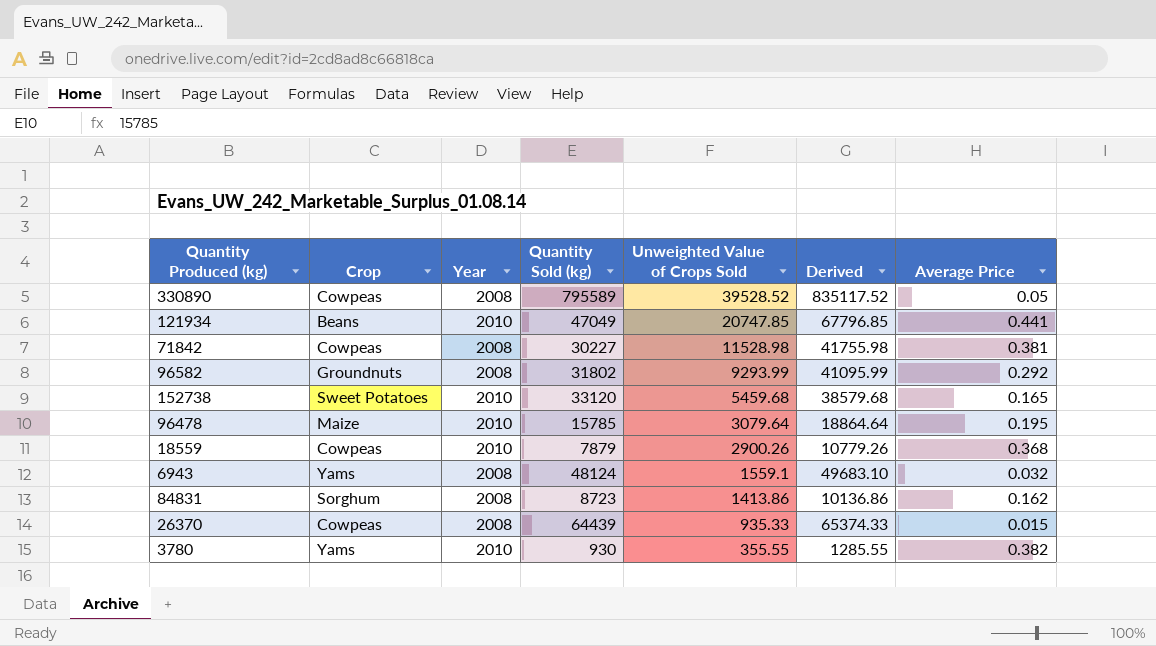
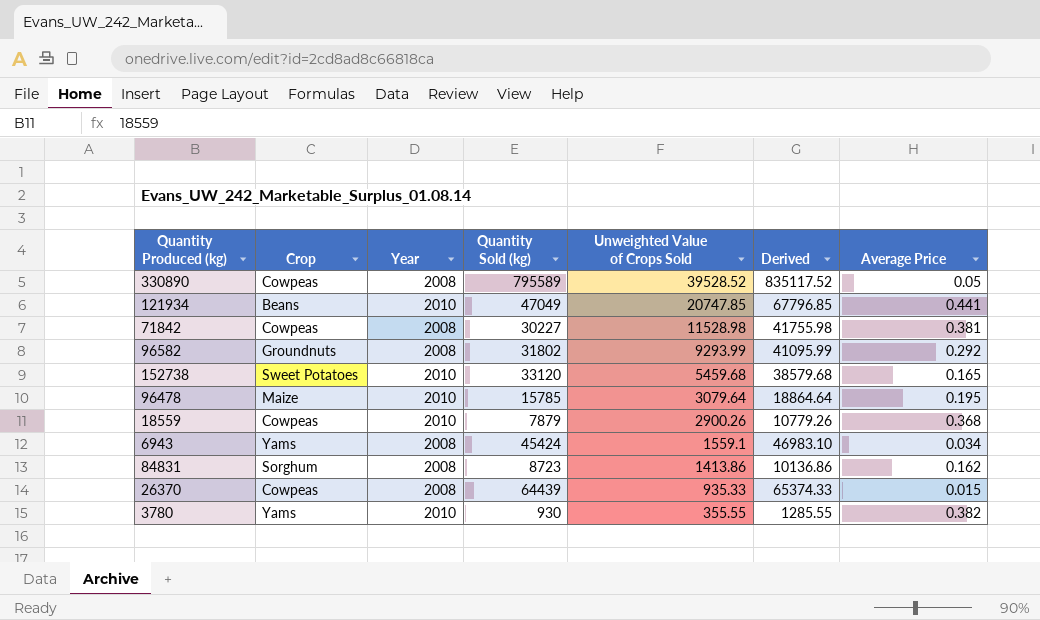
6943 | Quantity Sold (kg): 48124 -> 45424
6943 | Derived: 49683.10 -> 46983.10
6943 | Average Price: 0.032 -> 0.034

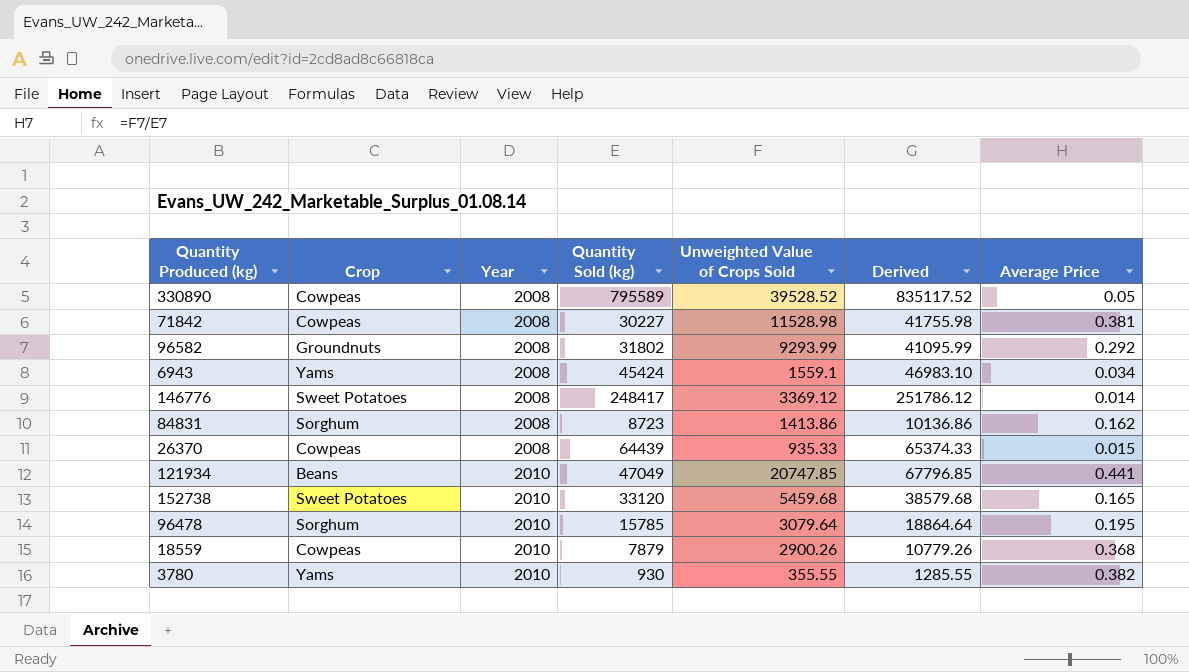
row order: Unweighted Value of Crops Sold descending -> Year ascending
row 146776: none -> Sweet Potatoes | 2008 | 248417 | 3369.12 | 251786.12 | 0.014
96478 | Crop: Maize -> Sorghum

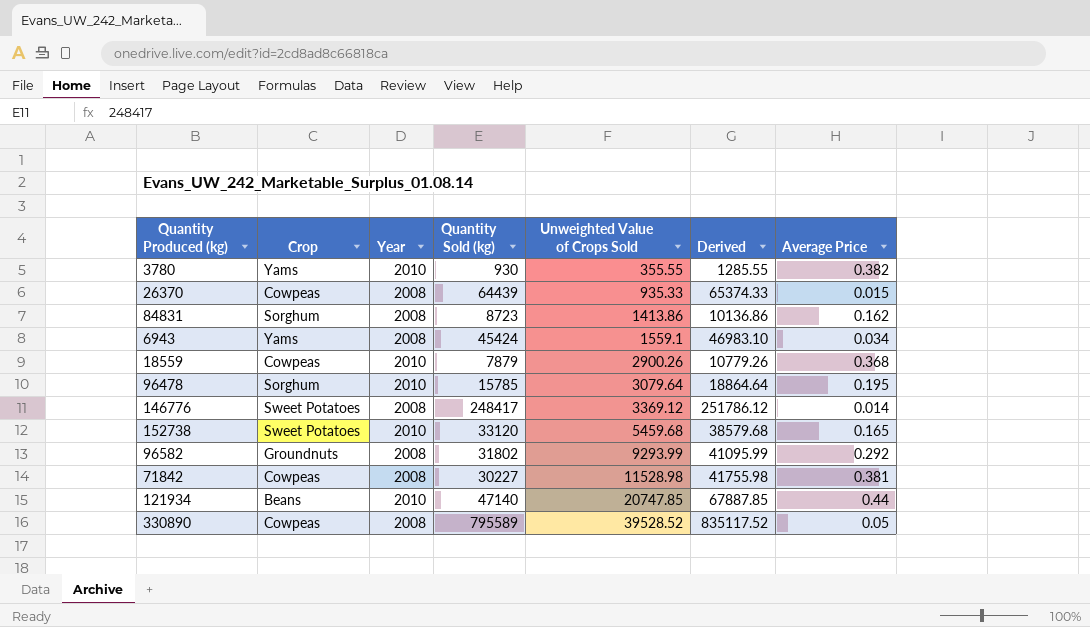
row order: Year ascending -> Unweighted Value of Crops Sold ascending
121934 | Quantity Sold (kg): 47049 -> 47140
121934 | Derived: 67796.85 -> 67887.85
121934 | Average Price: 0.441 -> 0.44

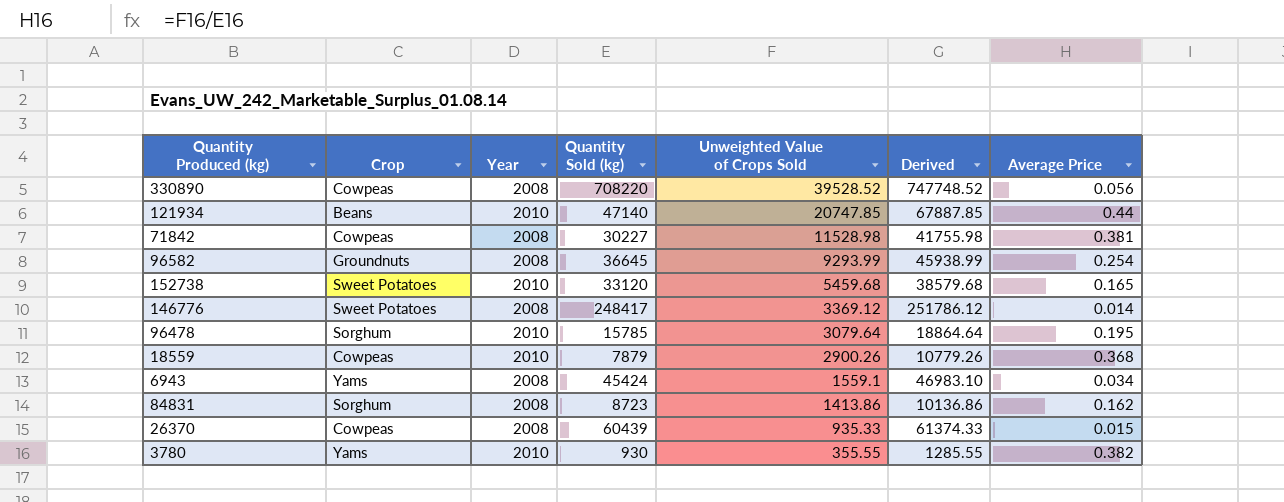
row order: Unweighted Value of Crops Sold ascending -> Unweighted Value of Crops Sold descending
330890 | Quantity Sold (kg): 795589 -> 708220
330890 | Derived: 835117.52 -> 747748.52
330890 | Average Price: 0.05 -> 0.056
96582 | Quantity Sold (kg): 31802 -> 36645
96582 | Derived: 41095.99 -> 45938.99
96582 | Average Price: 0.292 -> 0.254
26370 | Quantity Sold (kg): 64439 -> 60439
26370 | Derived: 65374.33 -> 61374.33

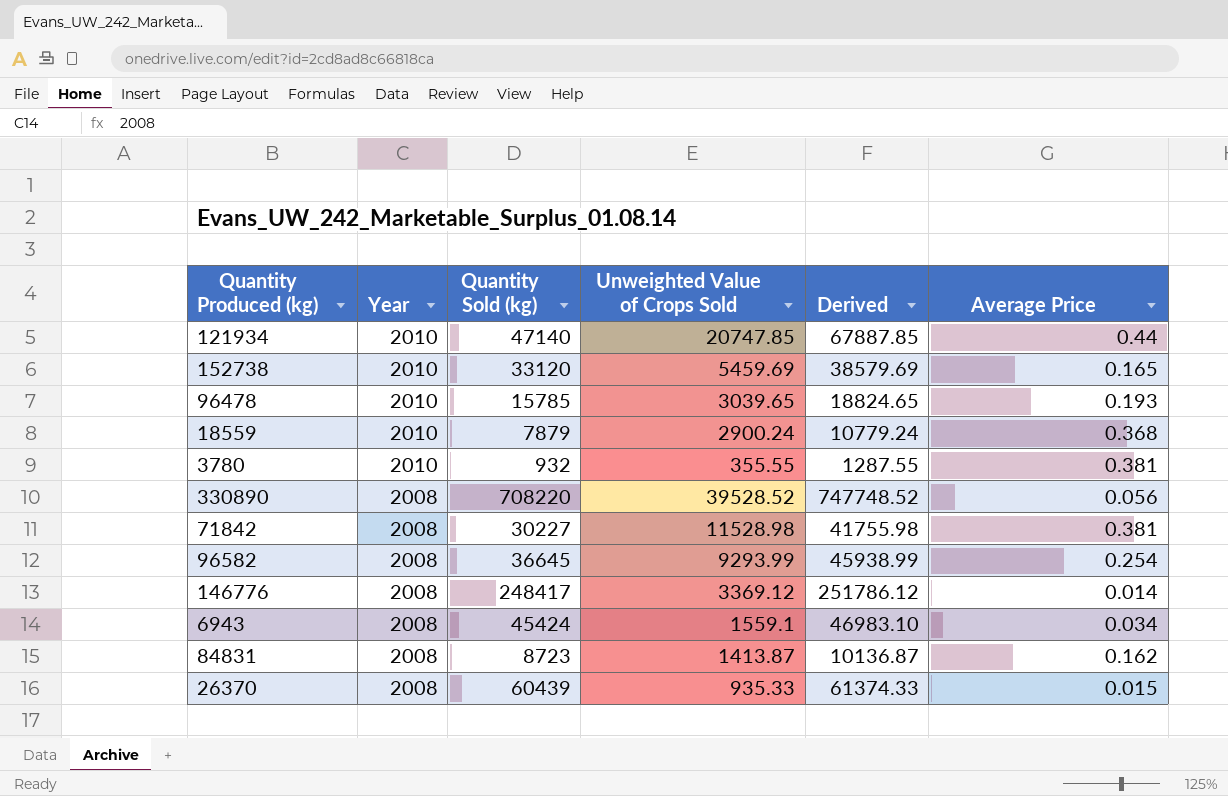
row order: Unweighted Value of Crops Sold descending -> Year descending
column Crop | position: 2 -> none
152738 | Unweighted Value of Crops Sold: 5459.68 -> 5459.69
152738 | Derived: 38579.68 -> 38579.69
96478 | Unweighted Value of Crops Sold: 3079.64 -> 3039.65
96478 | Derived: 18864.64 -> 18824.65
96478 | Average Price: 0.195 -> 0.193
18559 | Unweighted Value of Crops Sold: 2900.26 -> 2900.24
18559 | Derived: 10779.26 -> 10779.24
3780 | Quantity Sold (kg): 930 -> 932
3780 | Derived: 1285.55 -> 1287.55
3780 | Average Price: 0.382 -> 0.381
84831 | Unweighted Value of Crops Sold: 1413.86 -> 1413.87
84831 | Derived: 10136.86 -> 10136.87

